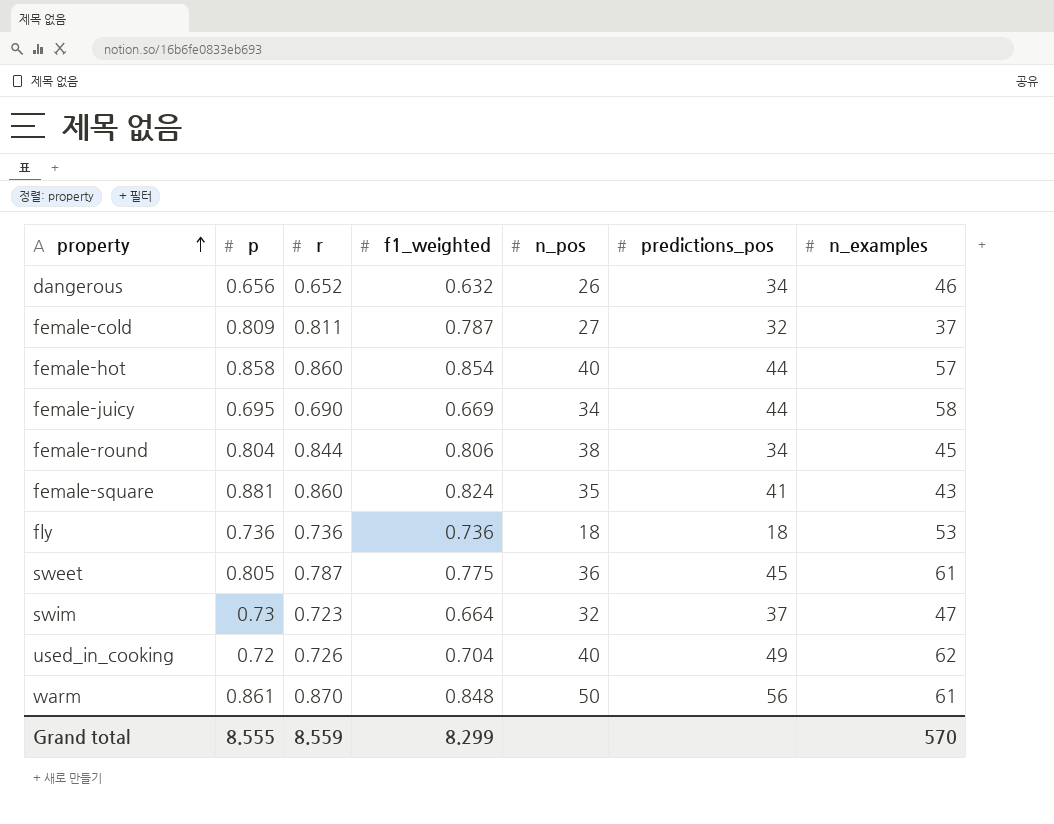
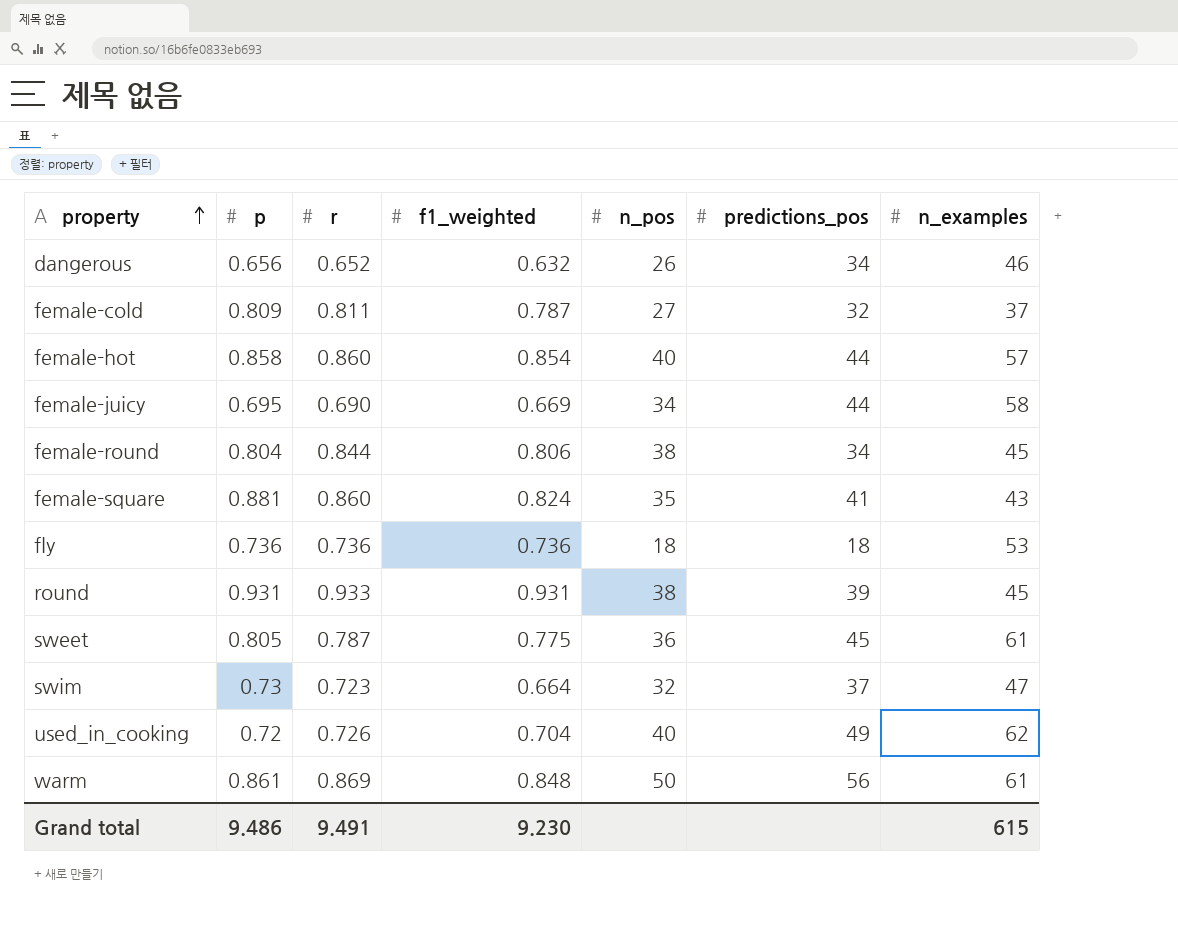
row round: none -> 0.931 | 0.933 | 0.931 | 38 | 39 | 45
warm | r: 0.870 -> 0.869
Grand total | p: 8.555 -> 9.486
Grand total | r: 8.559 -> 9.491
Grand total | f1_weighted: 8.299 -> 9.230
Grand total | n_examples: 570 -> 615

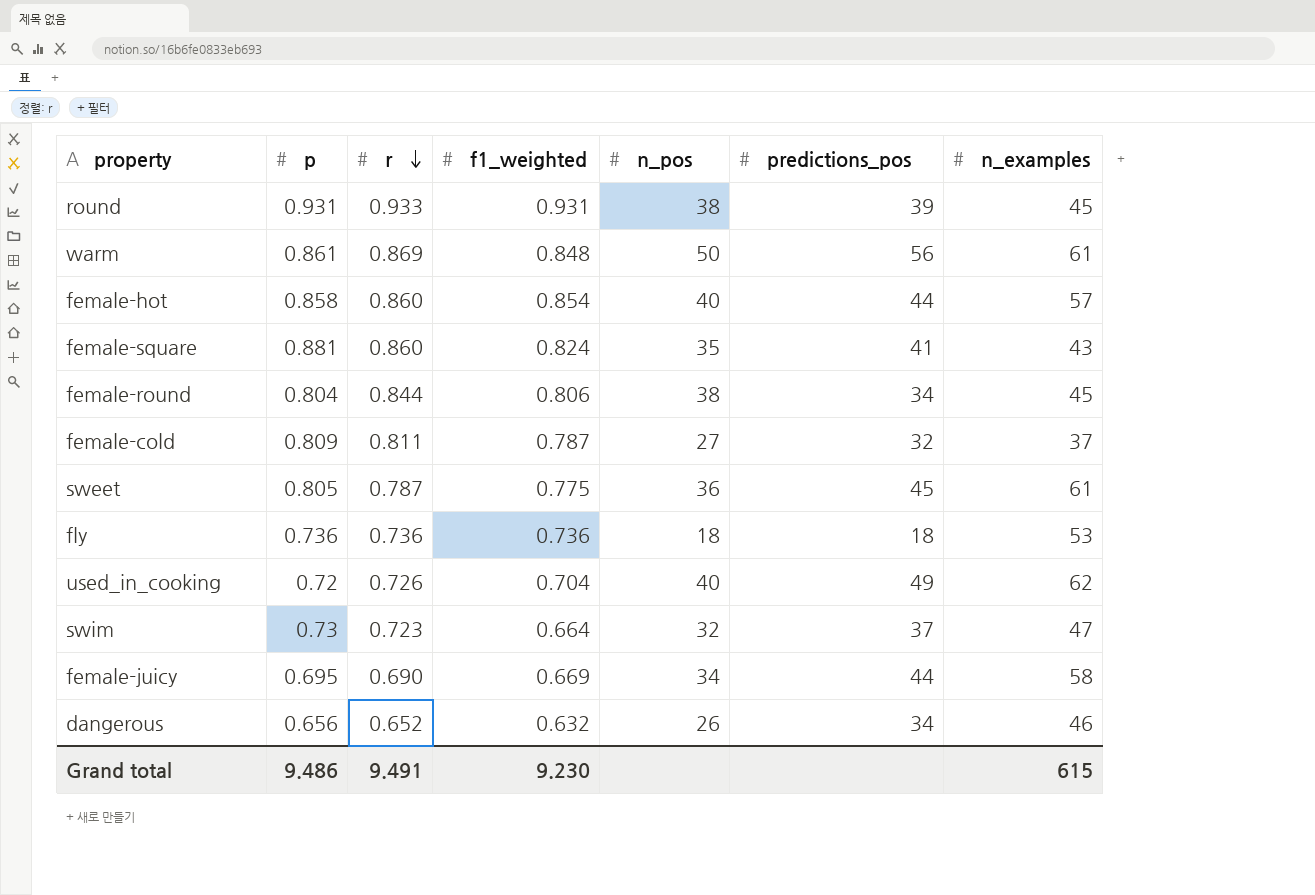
row order: property ascending -> r descending

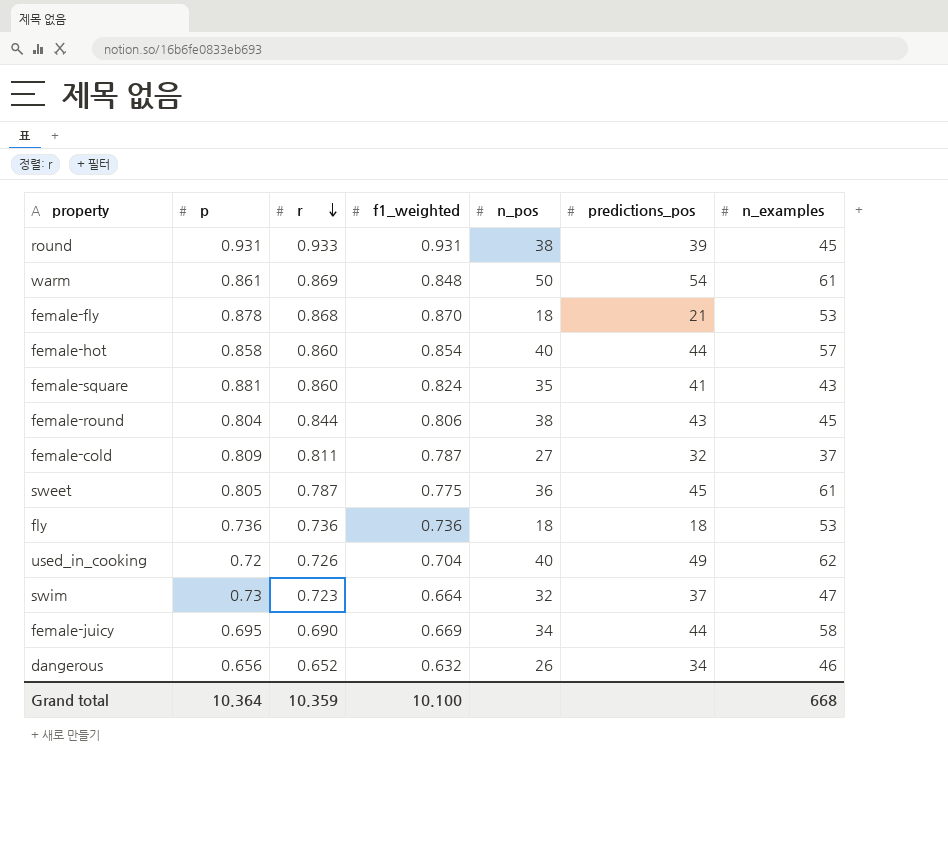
warm | predictions_pos: 56 -> 54
row female-fly: none -> 0.878 | 0.868 | 0.870 | 18 | 21 | 53
female-round | predictions_pos: 34 -> 43
Grand total | p: 9.486 -> 10.364
Grand total | r: 9.491 -> 10.359
Grand total | f1_weighted: 9.230 -> 10.100
Grand total | n_examples: 615 -> 668

